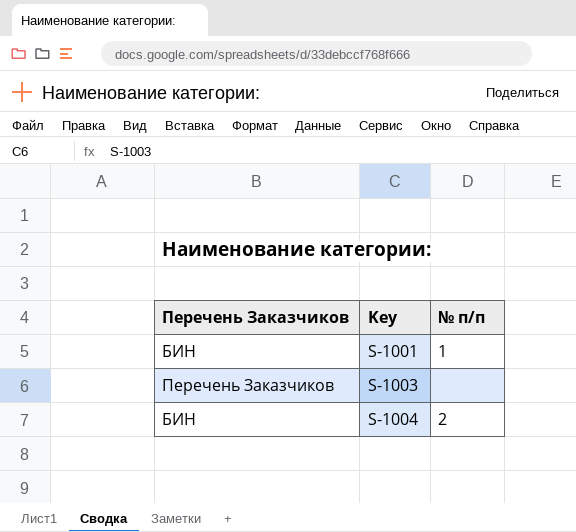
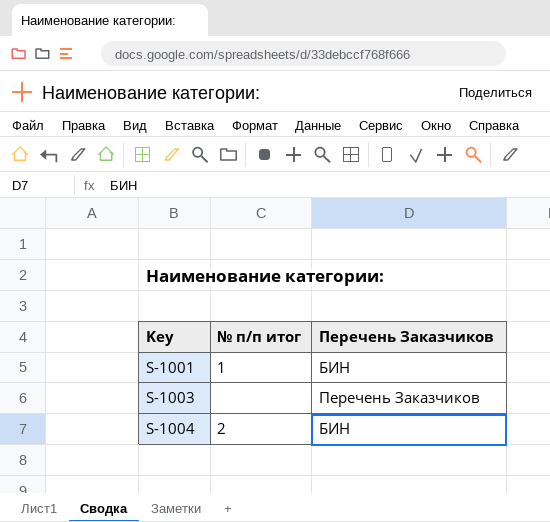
column name: № п/п -> № п/п итог
column Перечень Заказчиков | position: 1 -> 3

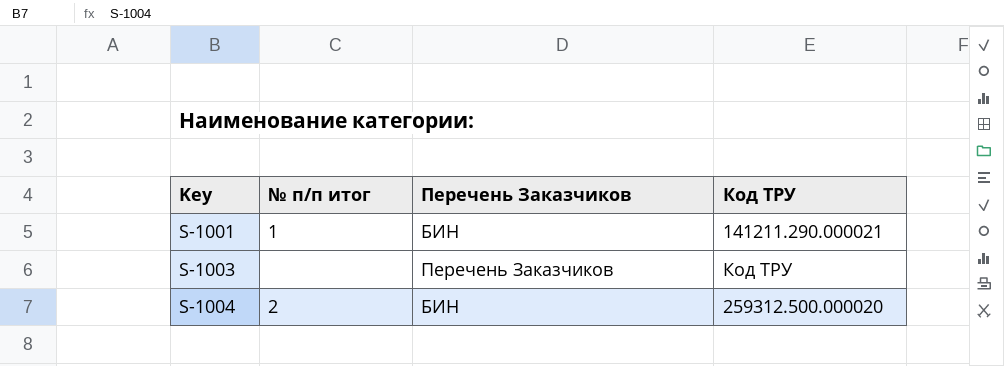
column Код ТРУ | position: none -> 4

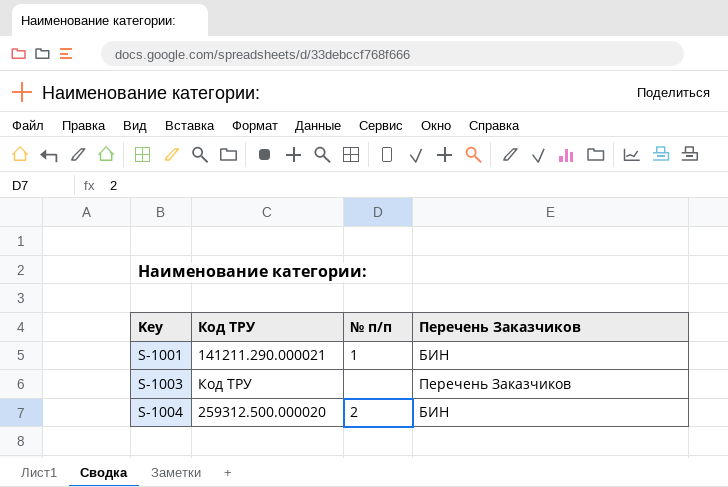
column Код ТРУ | position: 4 -> 2
column name: № п/п итог -> № п/п

